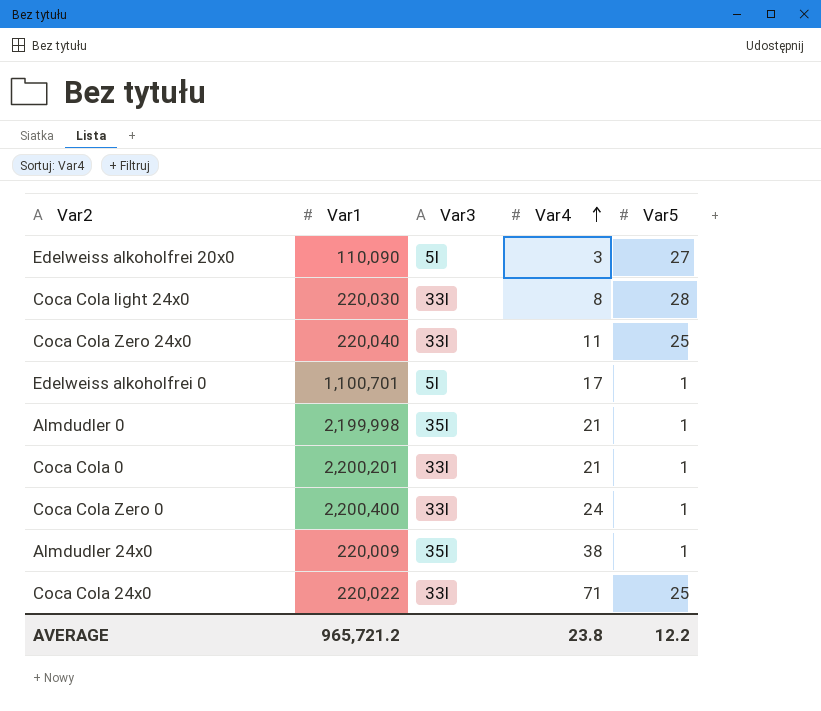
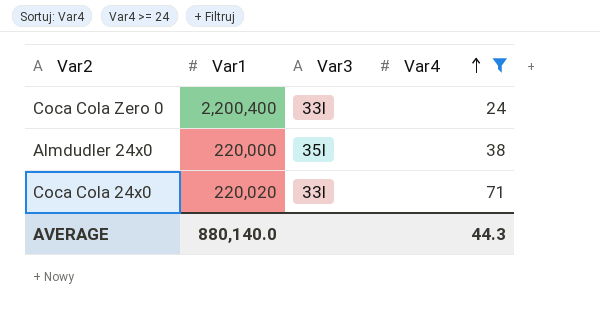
filter: none -> Var4 >= 24
column Var5 | position: 5 -> none
Almdudler 24x0 | Var1: 220,009 -> 220,000
Coca Cola 24x0 | Var1: 220,022 -> 220,020
AVERAGE | Var1: 965,721.2 -> 880,140.0
AVERAGE | Var4: 23.8 -> 44.3

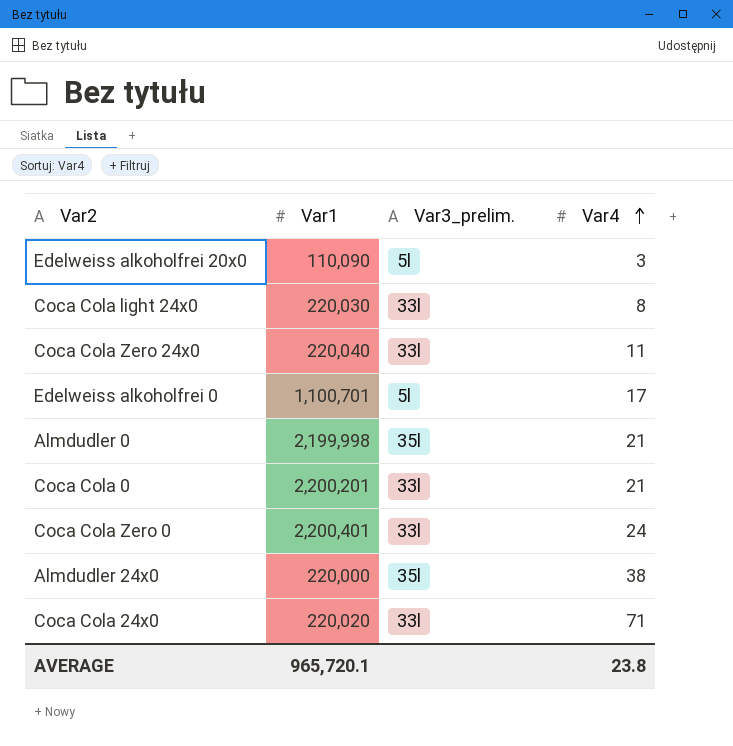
filter: Var4 >= 24 -> none
column name: Var3 -> Var3_prelim.
Coca Cola Zero 0 | Var1: 2,200,400 -> 2,200,401
AVERAGE | Var1: 880,140.0 -> 965,720.1
AVERAGE | Var4: 44.3 -> 23.8

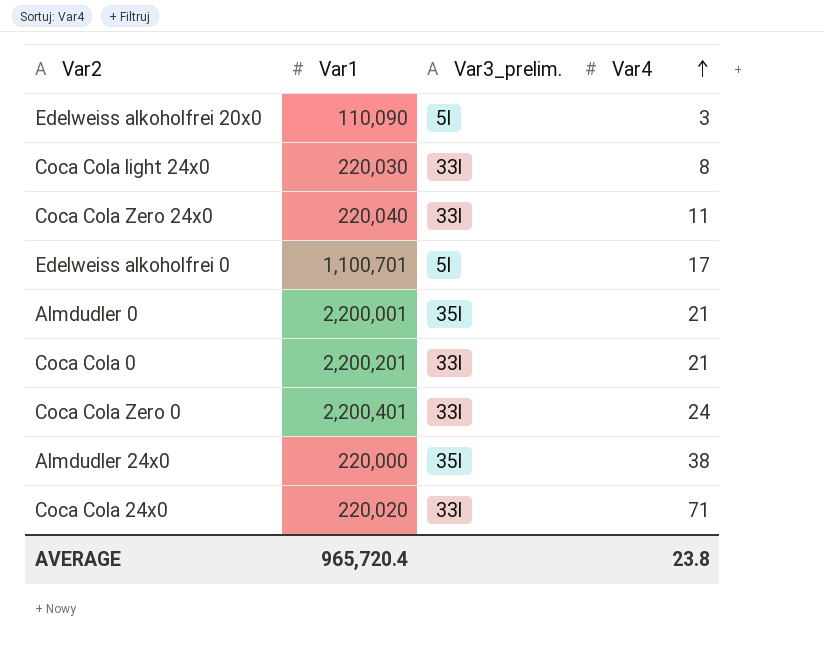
Almdudler 0 | Var1: 2,199,998 -> 2,200,001
AVERAGE | Var1: 965,720.1 -> 965,720.4

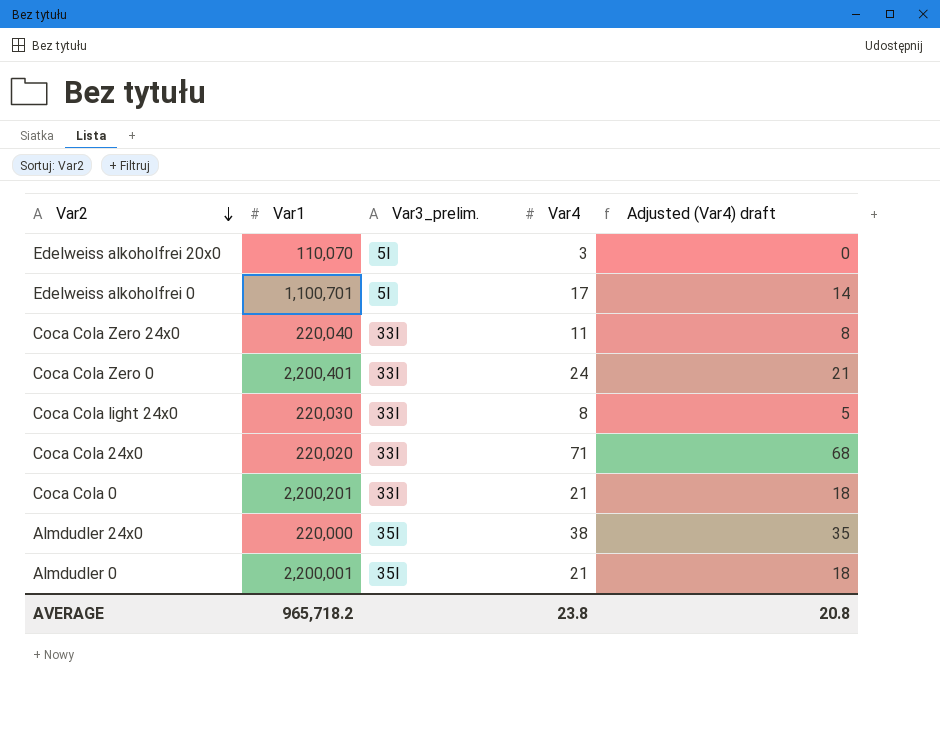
row order: Var4 ascending -> Var2 descending
column Adjusted (Var4) draft | formula: none -> [Var4] - 3
Edelweiss alkoholfrei 20x0 | Var1: 110,090 -> 110,070
AVERAGE | Var1: 965,720.4 -> 965,718.2

